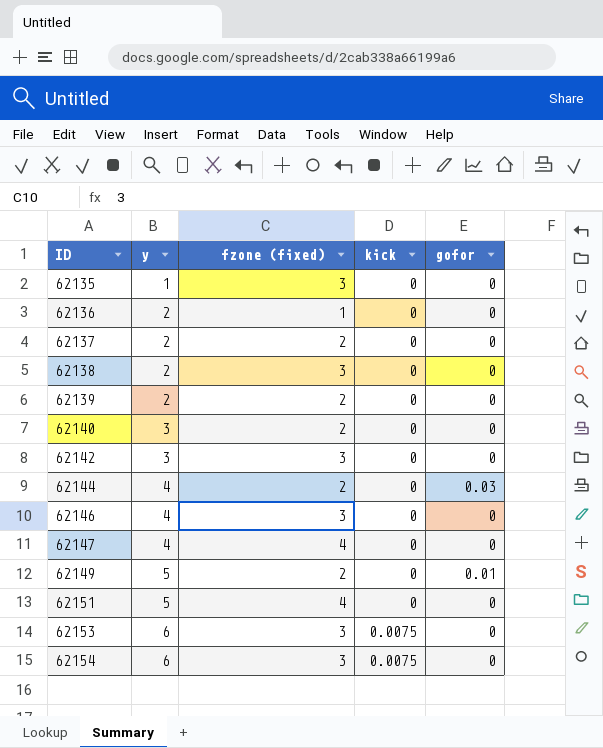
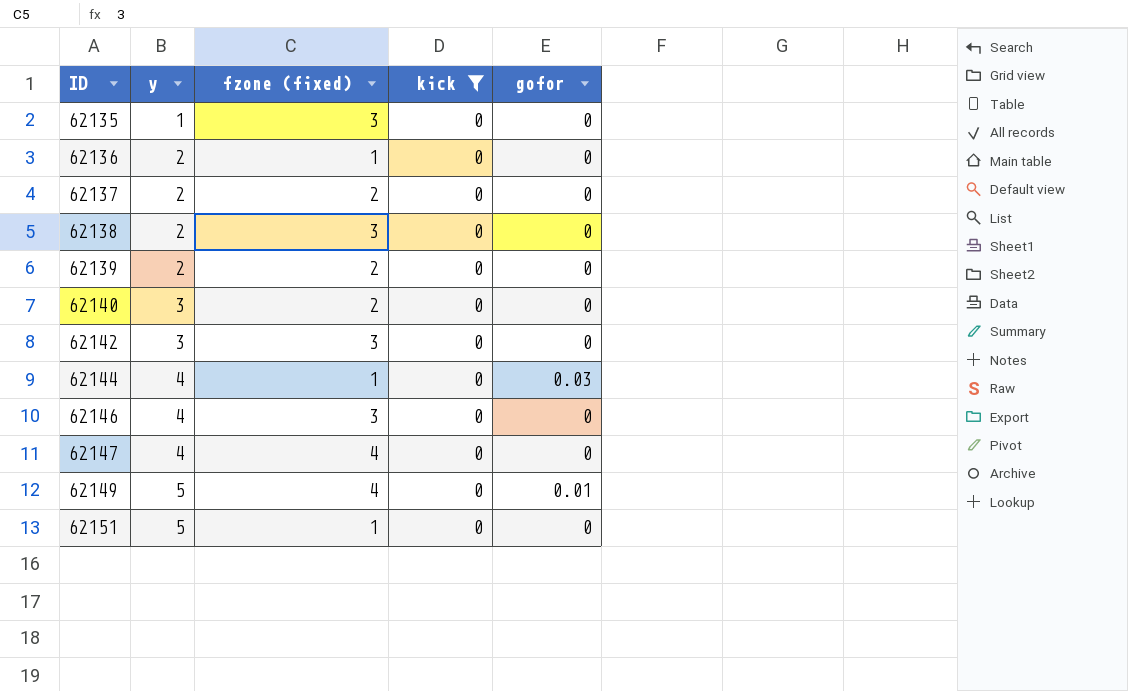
filter: none -> kick = 0
62144 | fzone (fixed): 2 -> 1
62149 | fzone (fixed): 2 -> 4
62151 | fzone (fixed): 4 -> 1

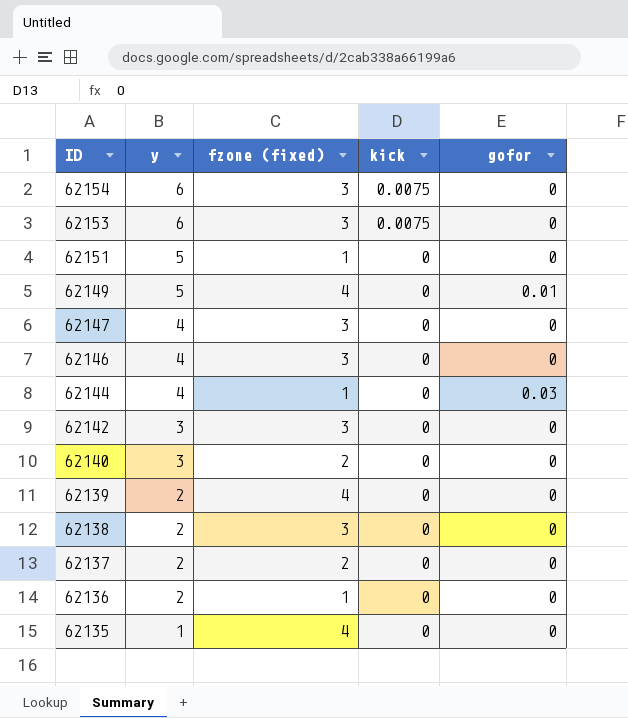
filter: kick = 0 -> none
row order: ID ascending -> ID descending
62147 | fzone (fixed): 4 -> 3
62139 | fzone (fixed): 2 -> 4
62135 | fzone (fixed): 3 -> 4

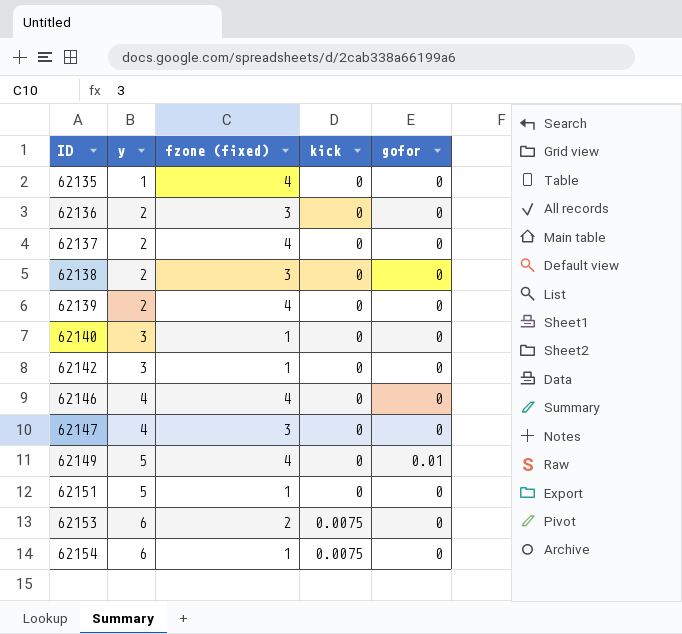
row order: ID descending -> ID ascending
row 62144: 4 | 1 | 0 | 0.03 -> none
62136 | fzone (fixed): 1 -> 3
62137 | fzone (fixed): 2 -> 4
62140 | fzone (fixed): 2 -> 1
62142 | fzone (fixed): 3 -> 1
62146 | fzone (fixed): 3 -> 4
62153 | fzone (fixed): 3 -> 2
62154 | fzone (fixed): 3 -> 1

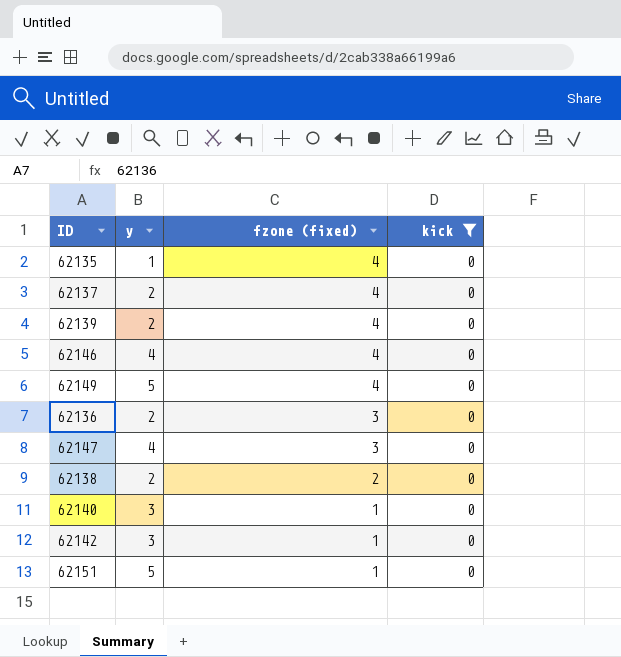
filter: none -> kick = 0
row order: ID ascending -> fzone (fixed) descending
column gofor | position: 5 -> none
62138 | fzone (fixed): 3 -> 2

